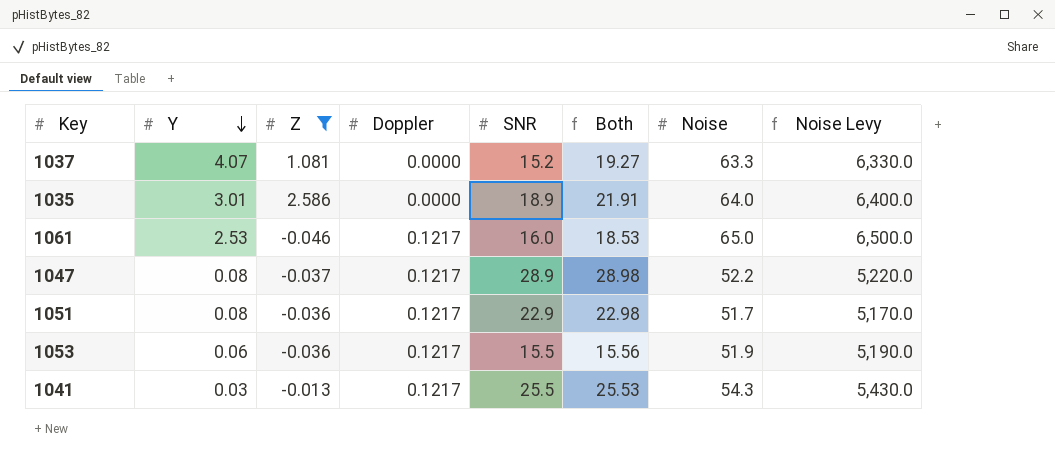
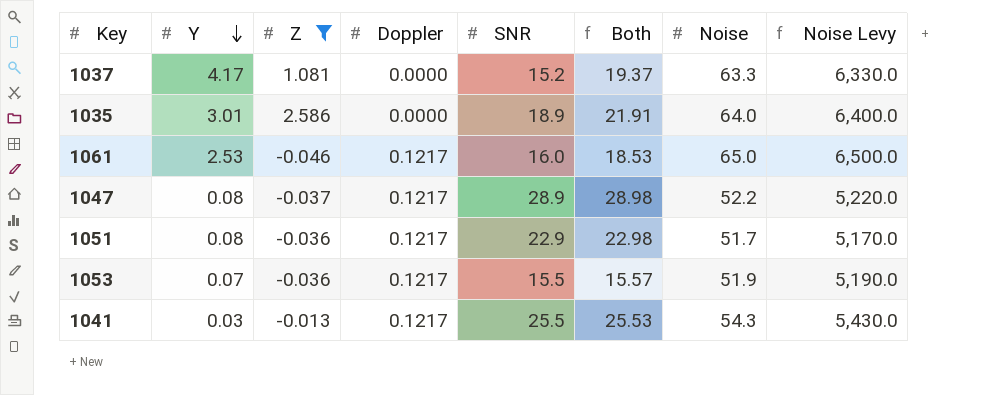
1037 | Y: 4.07 -> 4.17
1037 | Both: 19.27 -> 19.37
1053 | Y: 0.06 -> 0.07
1053 | Both: 15.56 -> 15.57

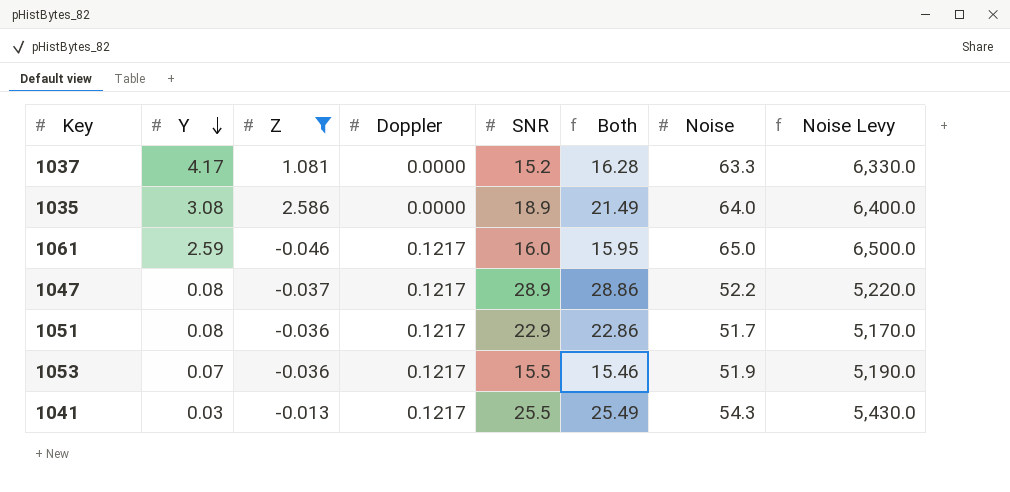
column Both | formula: [Y] + [SNR] -> [Z] + [SNR]
1035 | Y: 3.01 -> 3.08
1061 | Y: 2.53 -> 2.59

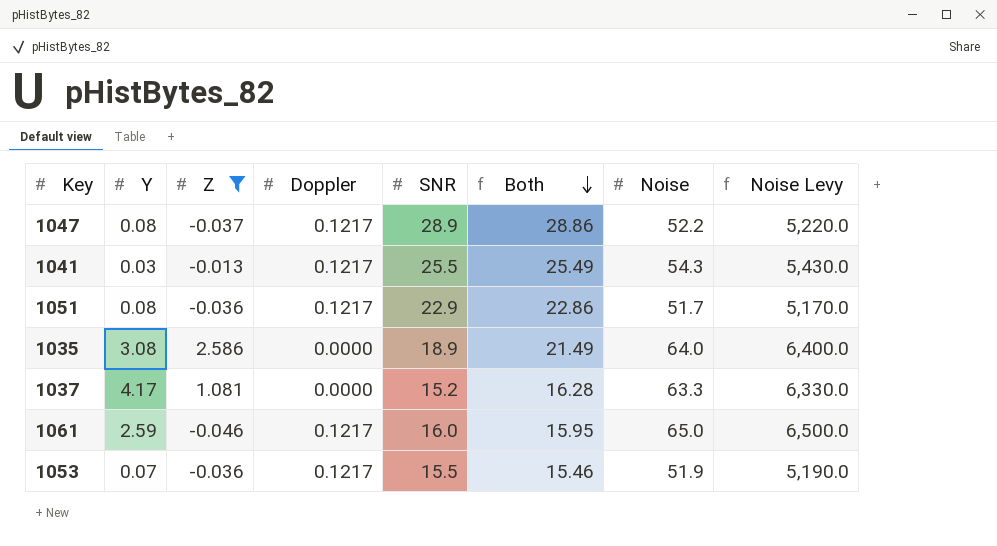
row order: Y descending -> Both descending

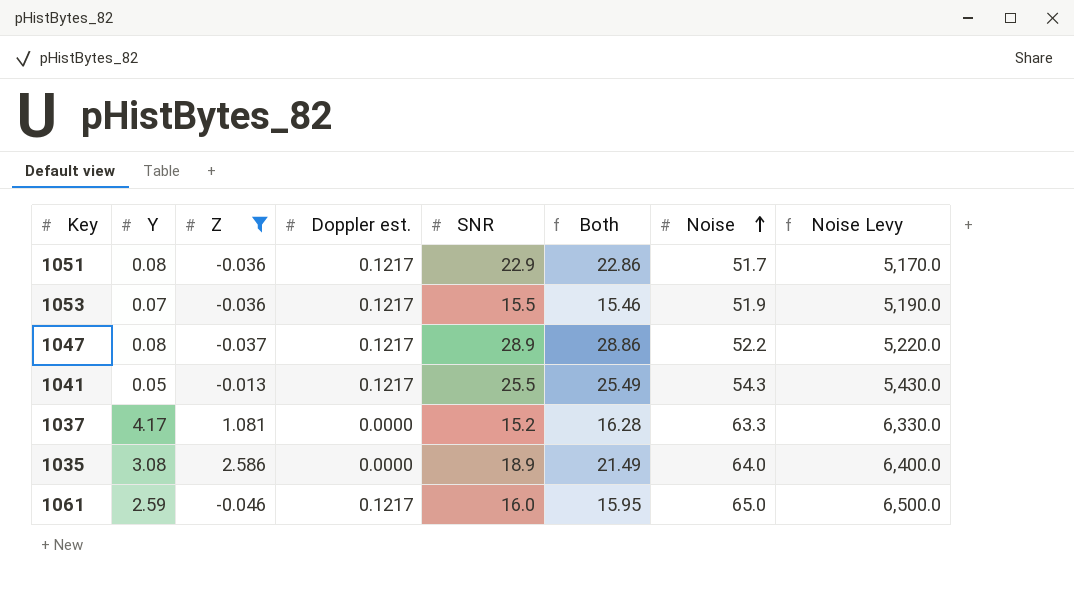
row order: Both descending -> Noise ascending
column name: Doppler -> Doppler est.
1041 | Y: 0.03 -> 0.05

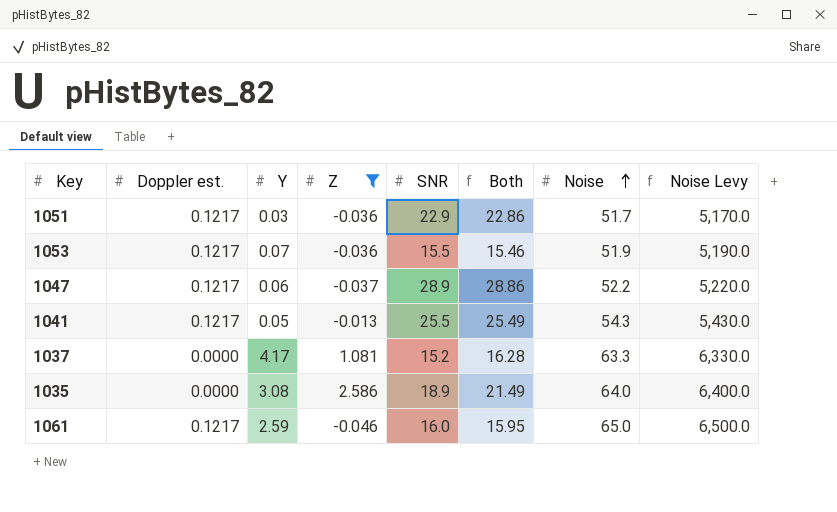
column Doppler est. | position: 4 -> 2
1051 | Y: 0.08 -> 0.03
1047 | Y: 0.08 -> 0.06

